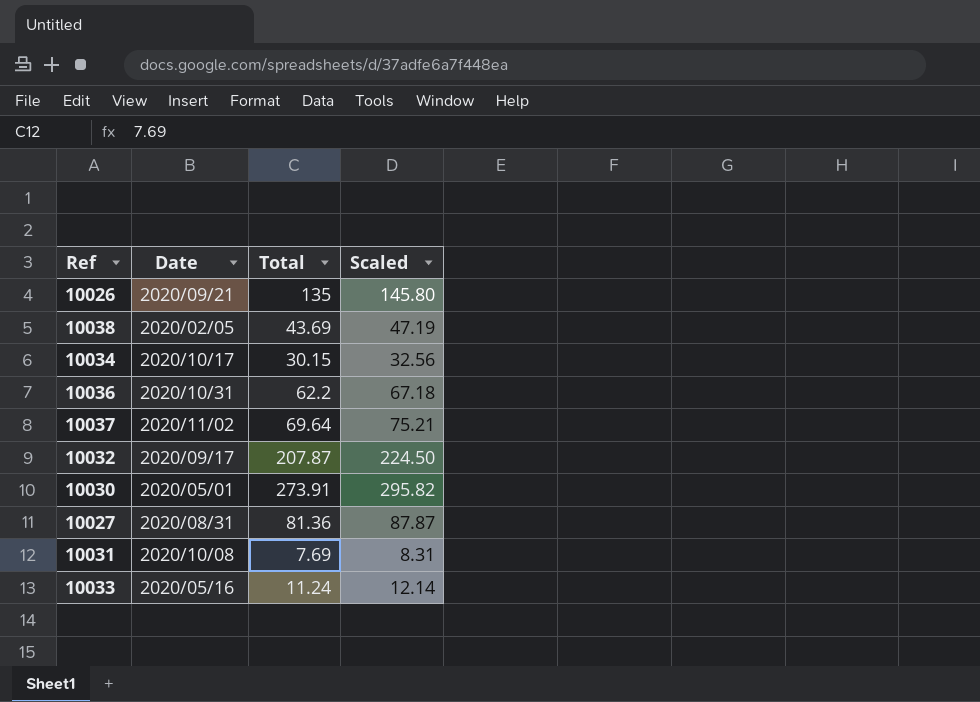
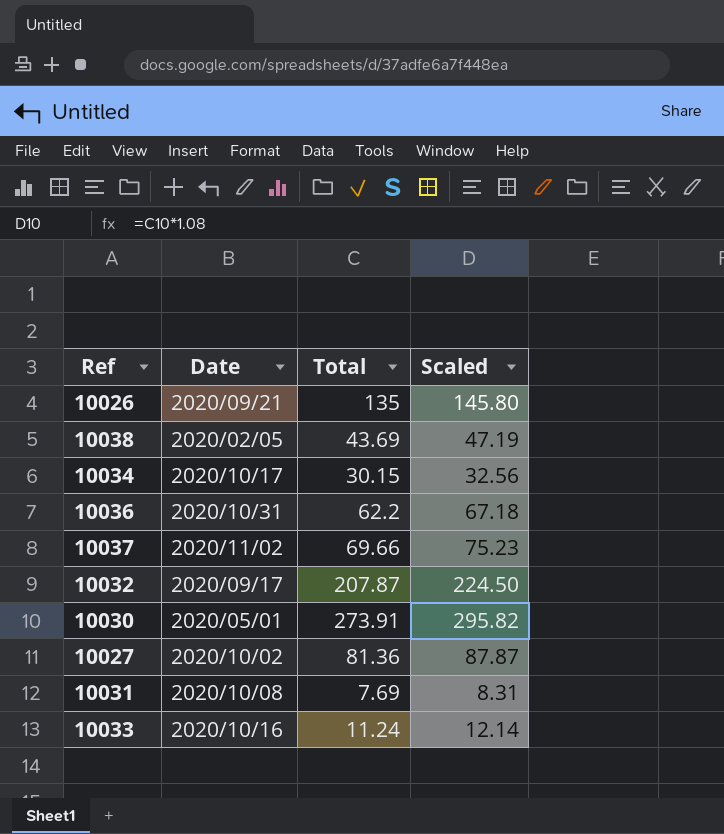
10037 | Total: 69.64 -> 69.66
10037 | Scaled: 75.21 -> 75.23
10027 | Date: 2020/08/31 -> 2020/10/02
10033 | Date: 2020/05/16 -> 2020/10/16

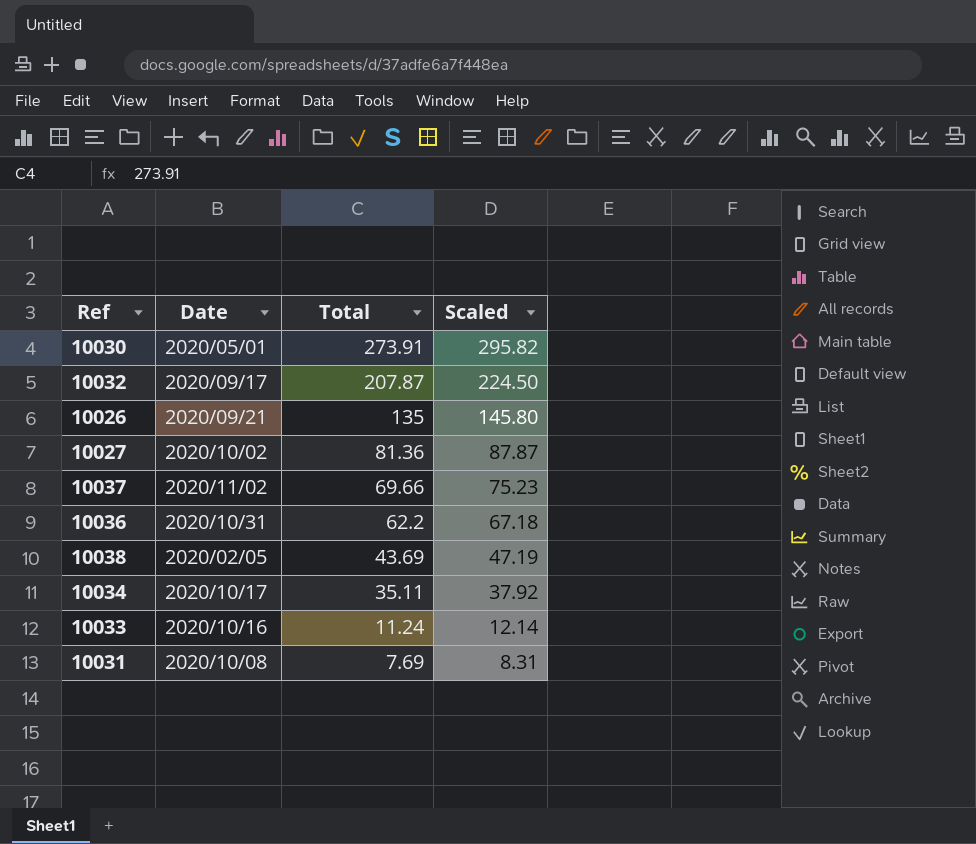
row order: none -> Total descending
10034 | Total: 30.15 -> 35.11
10034 | Scaled: 32.56 -> 37.92

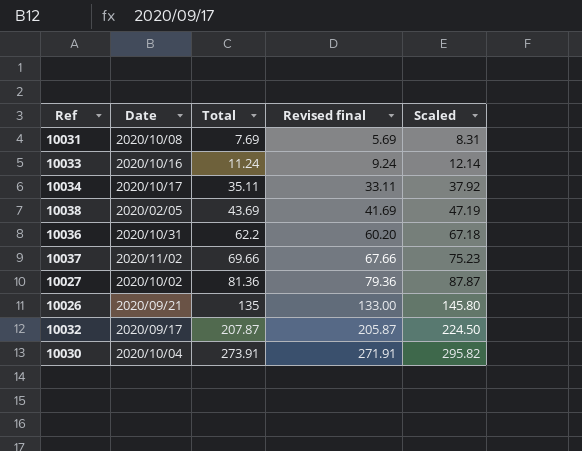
row order: Total descending -> Total ascending
column Revised final | formula: none -> [Total] - 2
10030 | Date: 2020/05/01 -> 2020/10/04

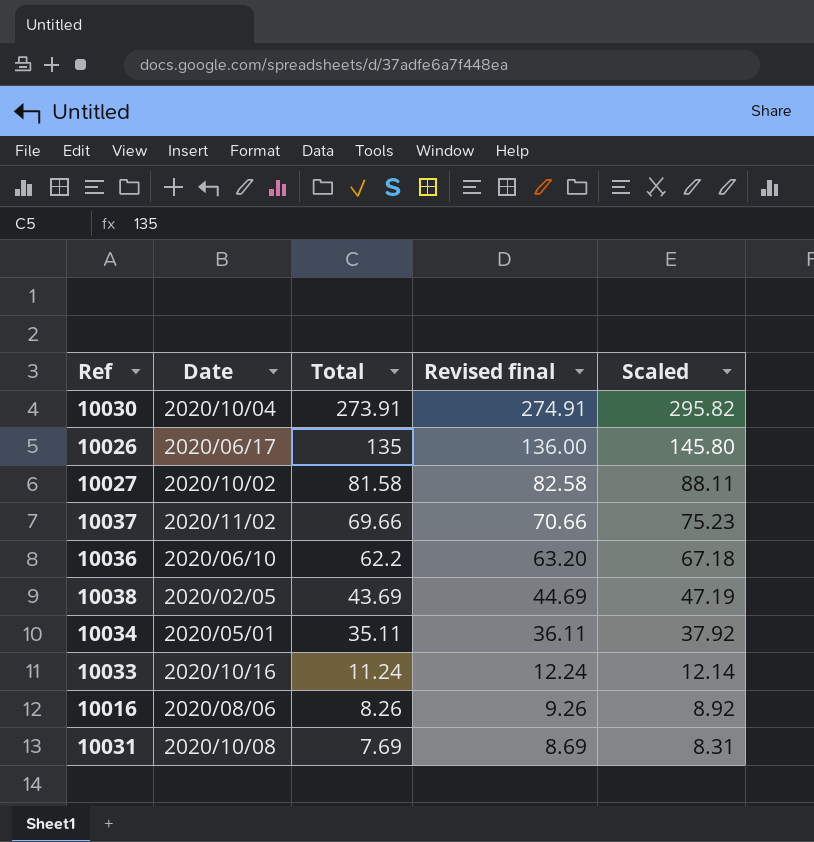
row order: Total ascending -> Total descending
column Revised final | formula: [Total] - 2 -> [Total] + 1
row 10032: 2020/09/17 | 207.87 | 205.87 | 224.50 -> none
10026 | Date: 2020/09/21 -> 2020/06/17
10027 | Total: 81.36 -> 81.58
10027 | Scaled: 87.87 -> 88.11
10036 | Date: 2020/10/31 -> 2020/06/10
10034 | Date: 2020/10/17 -> 2020/05/01
row 10016: none -> 2020/08/06 | 8.26 | 9.26 | 8.92

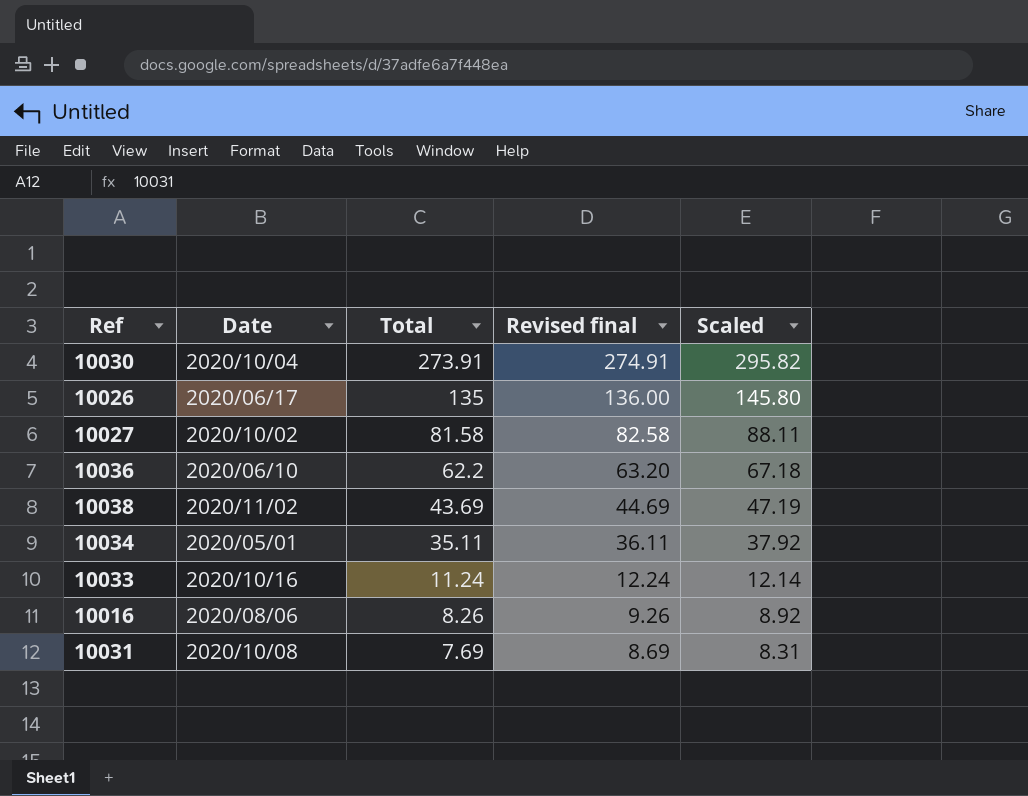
row 10037: 2020/11/02 | 69.66 | 70.66 | 75.23 -> none
10038 | Date: 2020/02/05 -> 2020/11/02

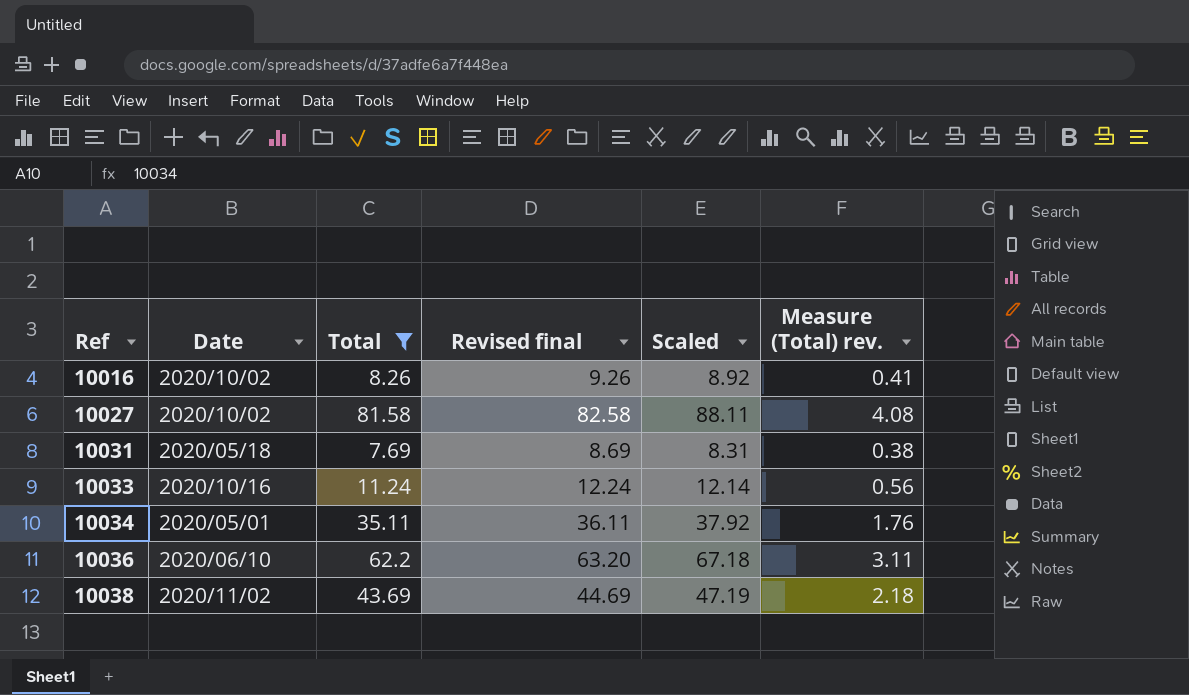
filter: none -> Total <= 81.58
row order: Total descending -> Ref ascending
column Measure (Total) rev. | formula: none -> [Total] * 0.05
10016 | Date: 2020/08/06 -> 2020/10/02
10031 | Date: 2020/10/08 -> 2020/05/18

